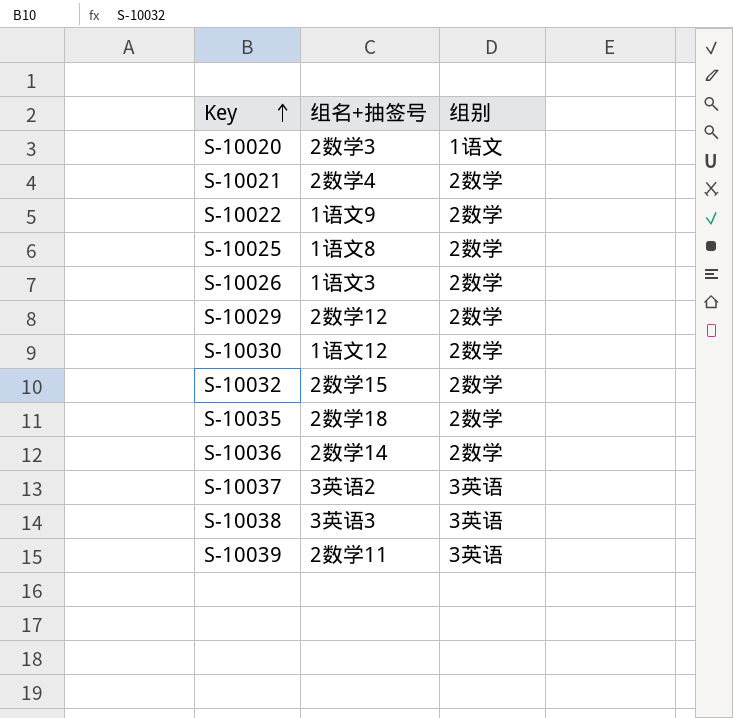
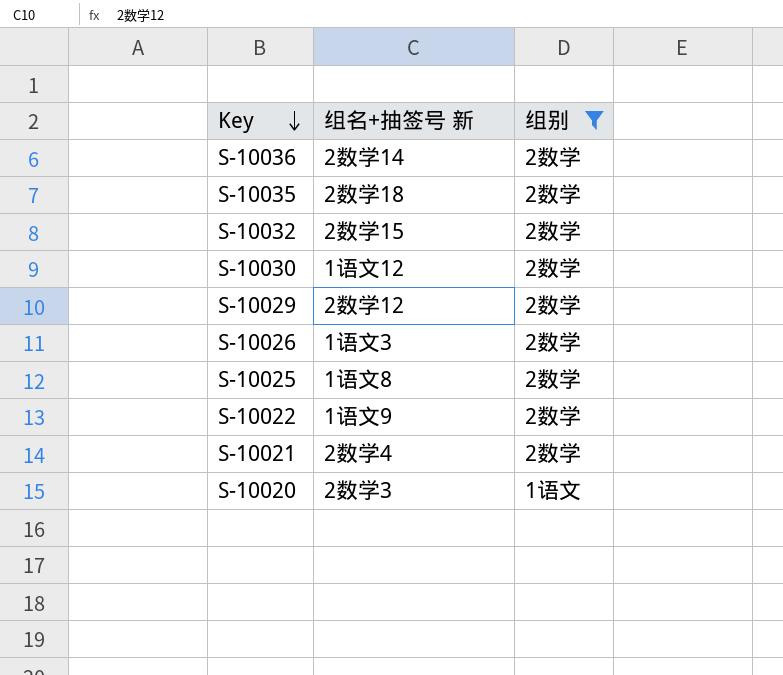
filter: none -> 组别 != 3英语
row order: Key ascending -> Key descending
column name: 组名+抽签号 -> 组名+抽签号 新

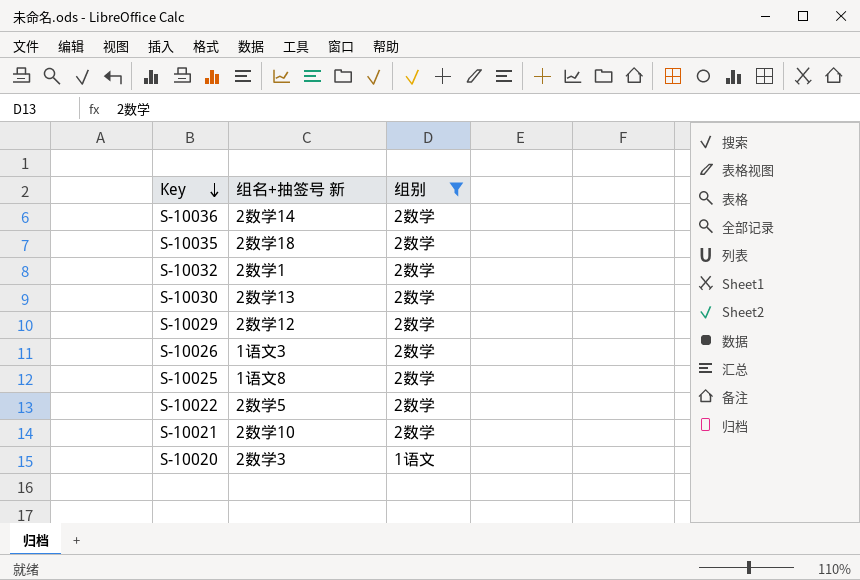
S-10032 | 组名+抽签号 新: 2数学15 -> 2数学1
S-10030 | 组名+抽签号 新: 1语文12 -> 2数学13
S-10022 | 组名+抽签号 新: 1语文9 -> 2数学5
S-10021 | 组名+抽签号 新: 2数学4 -> 2数学10

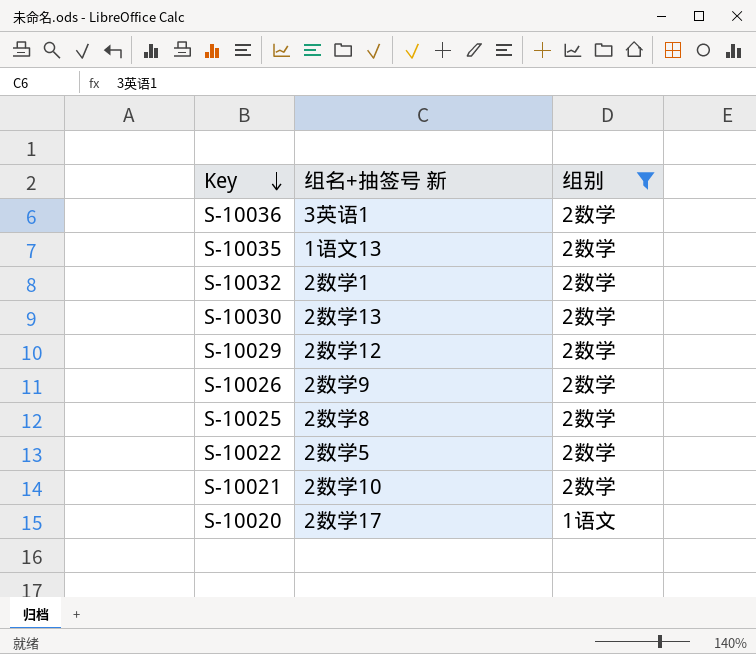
S-10036 | 组名+抽签号 新: 2数学14 -> 3英语1
S-10035 | 组名+抽签号 新: 2数学18 -> 1语文13
S-10026 | 组名+抽签号 新: 1语文3 -> 2数学9
S-10025 | 组名+抽签号 新: 1语文8 -> 2数学8
S-10020 | 组名+抽签号 新: 2数学3 -> 2数学17

